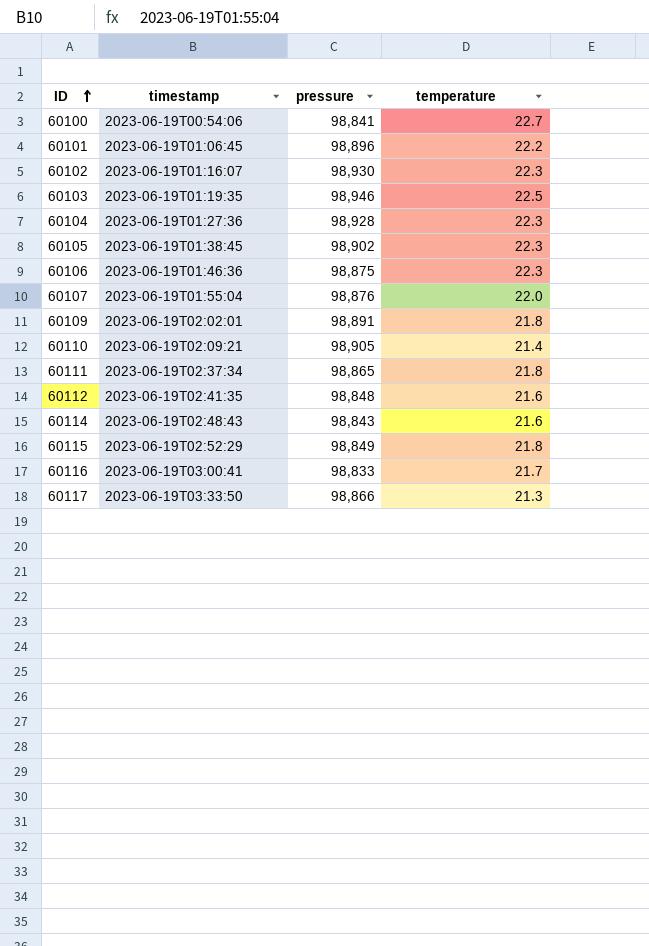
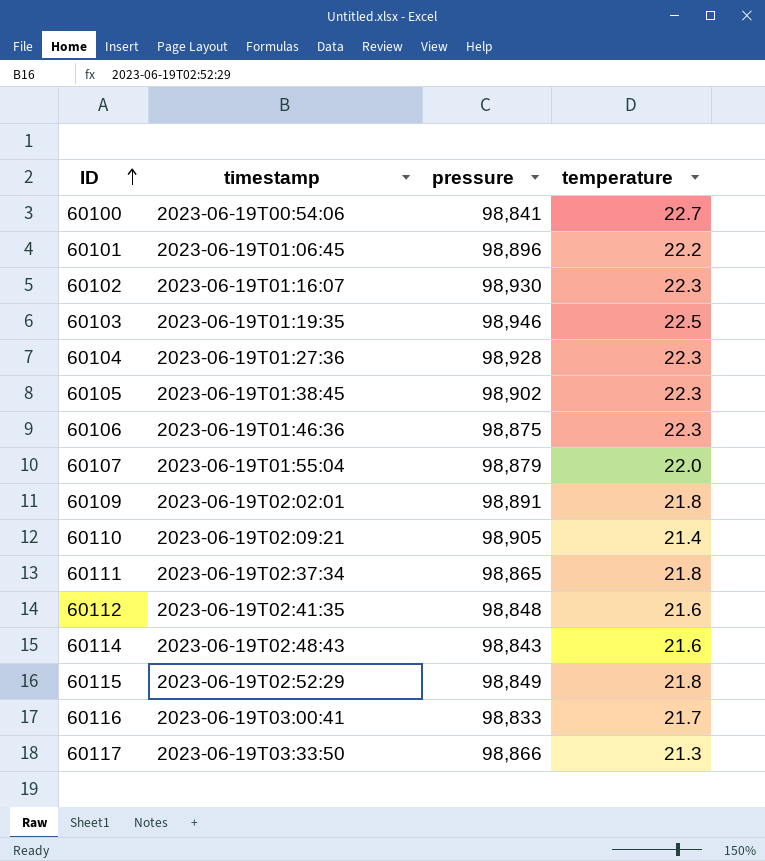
60107 | pressure: 98,876 -> 98,879

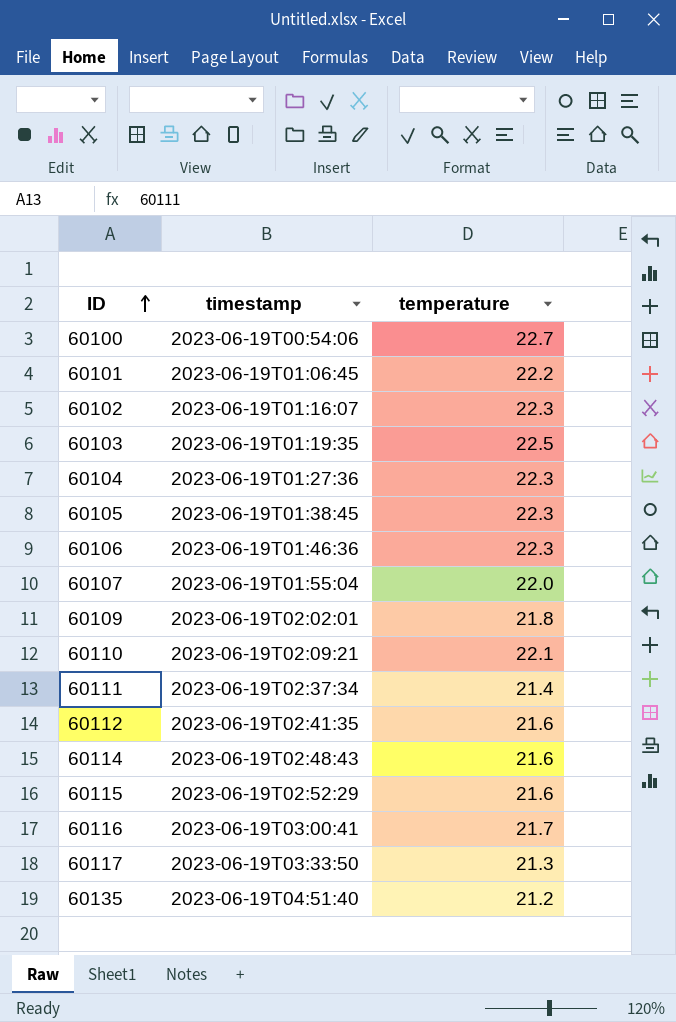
column pressure | position: 3 -> none
60110 | temperature: 21.4 -> 22.1
60111 | temperature: 21.8 -> 21.4
60115 | temperature: 21.8 -> 21.6
row 60135: none -> 2023-06-19T04:51:40 | 21.2

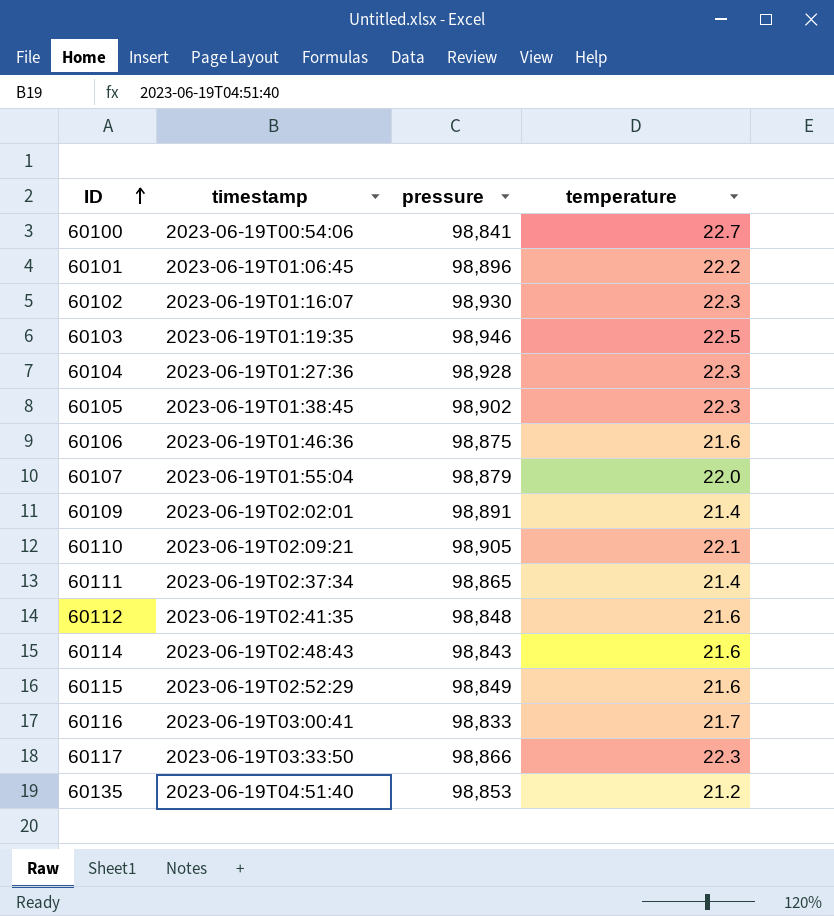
column pressure | position: none -> 3
60106 | temperature: 22.3 -> 21.6
60109 | temperature: 21.8 -> 21.4
60117 | temperature: 21.3 -> 22.3

